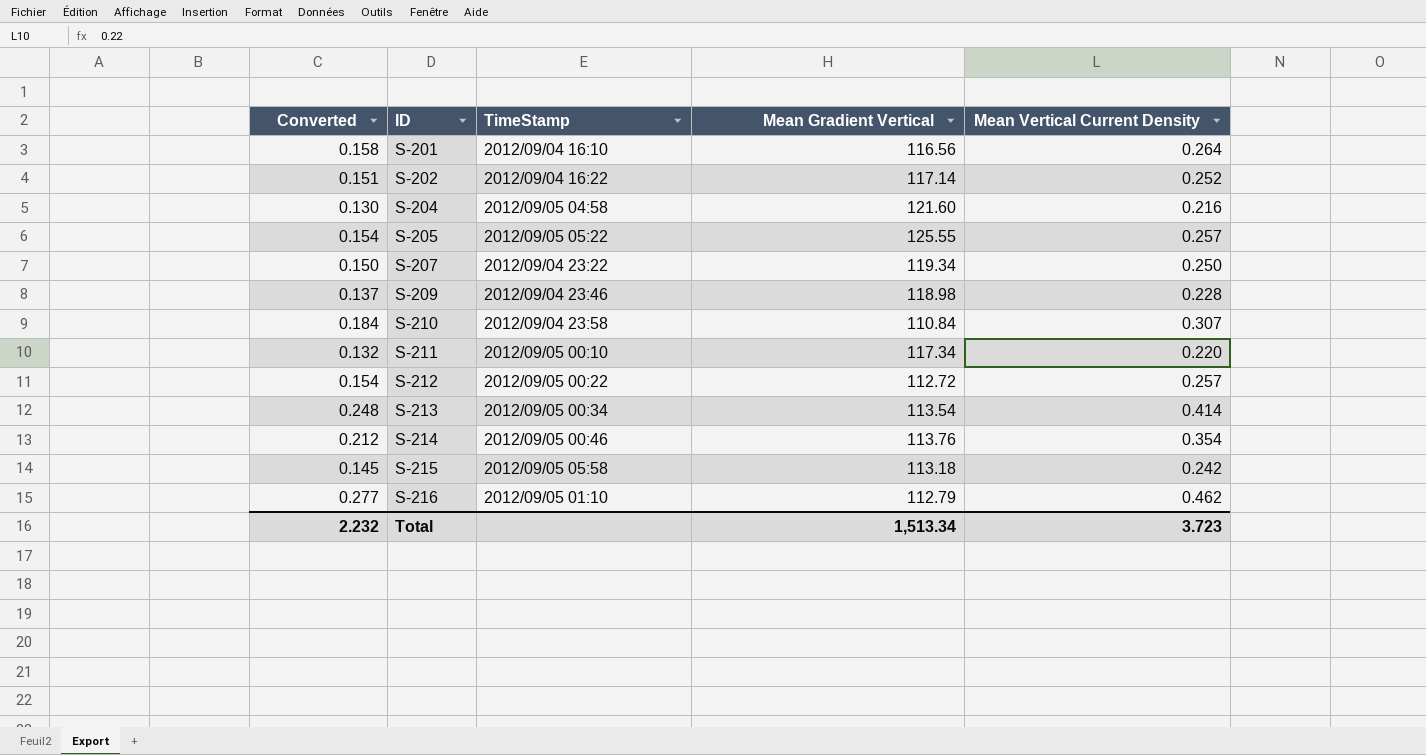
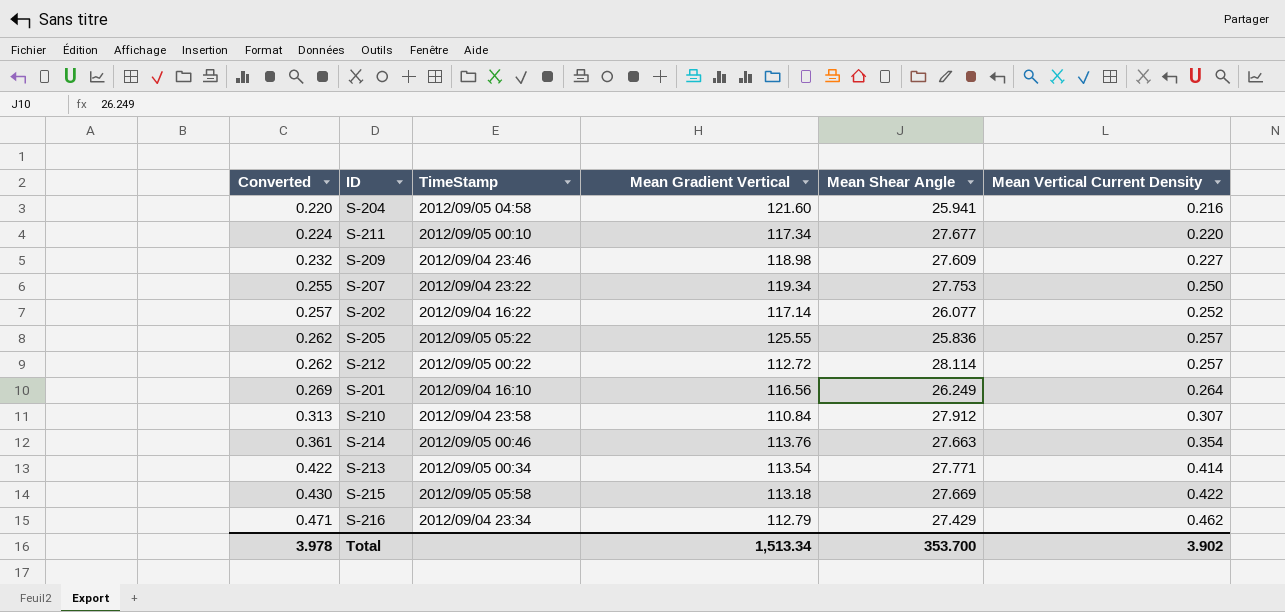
row order: ID ascending -> Converted ascending
column Converted | formula: [Mean Vertical Current Density] * 0.6 -> [Mean Vertical Current Density] * 1.02
column Mean Shear Angle | position: none -> 5
S-209 | Mean Vertical Current Density: 0.228 -> 0.227
S-215 | Mean Vertical Current Density: 0.242 -> 0.422
S-216 | TimeStamp: 2012/09/05 01:10 -> 2012/09/04 23:34
Total | Converted: 2.232 -> 3.978
Total | Mean Vertical Current Density: 3.723 -> 3.902

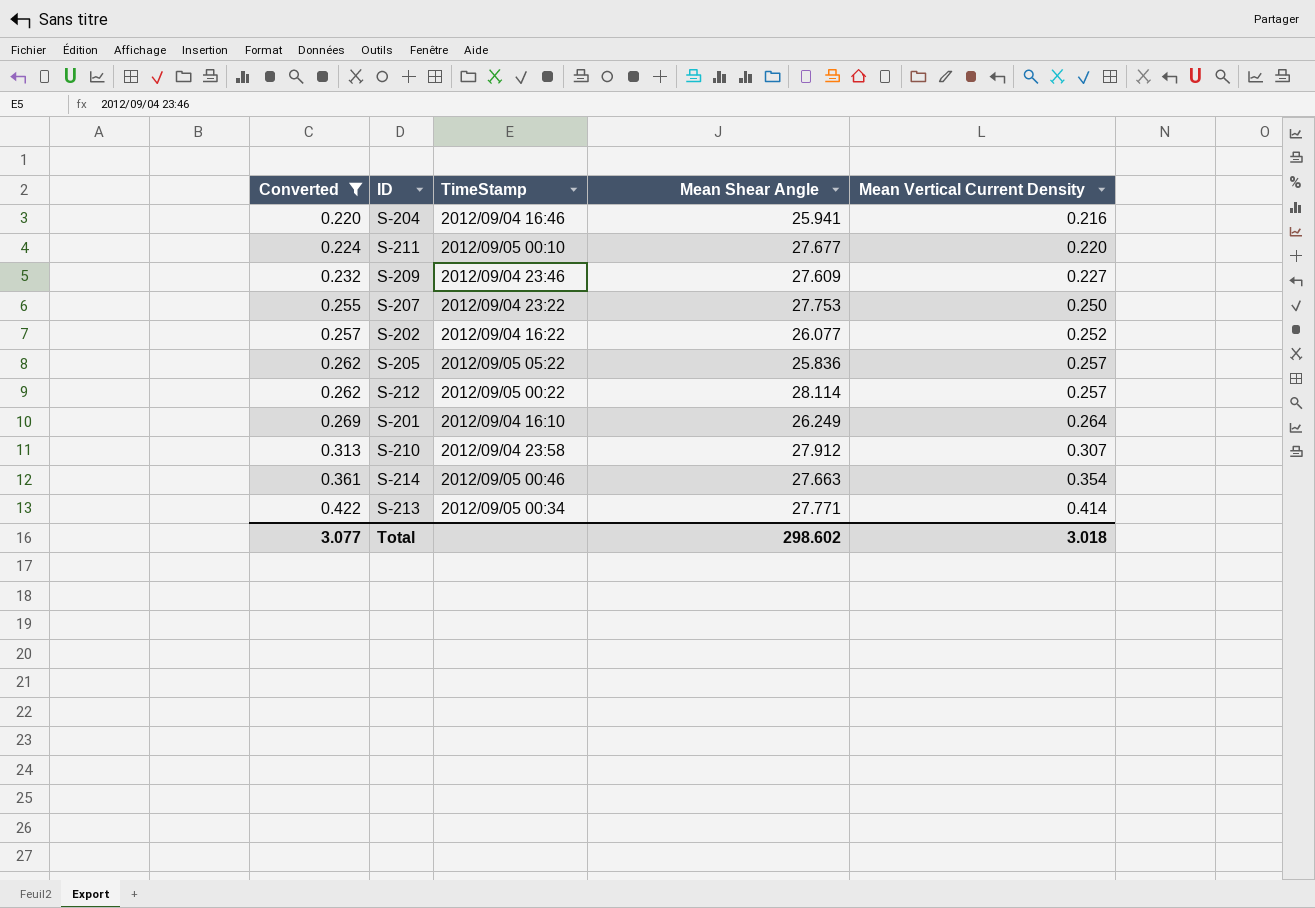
filter: none -> Converted <= 0.422
column Mean Gradient Vertical | position: 4 -> none
S-204 | TimeStamp: 2012/09/05 04:58 -> 2012/09/04 16:46
Total | Converted: 3.978 -> 3.077
Total | Mean Shear Angle: 353.700 -> 298.602
Total | Mean Vertical Current Density: 3.902 -> 3.018

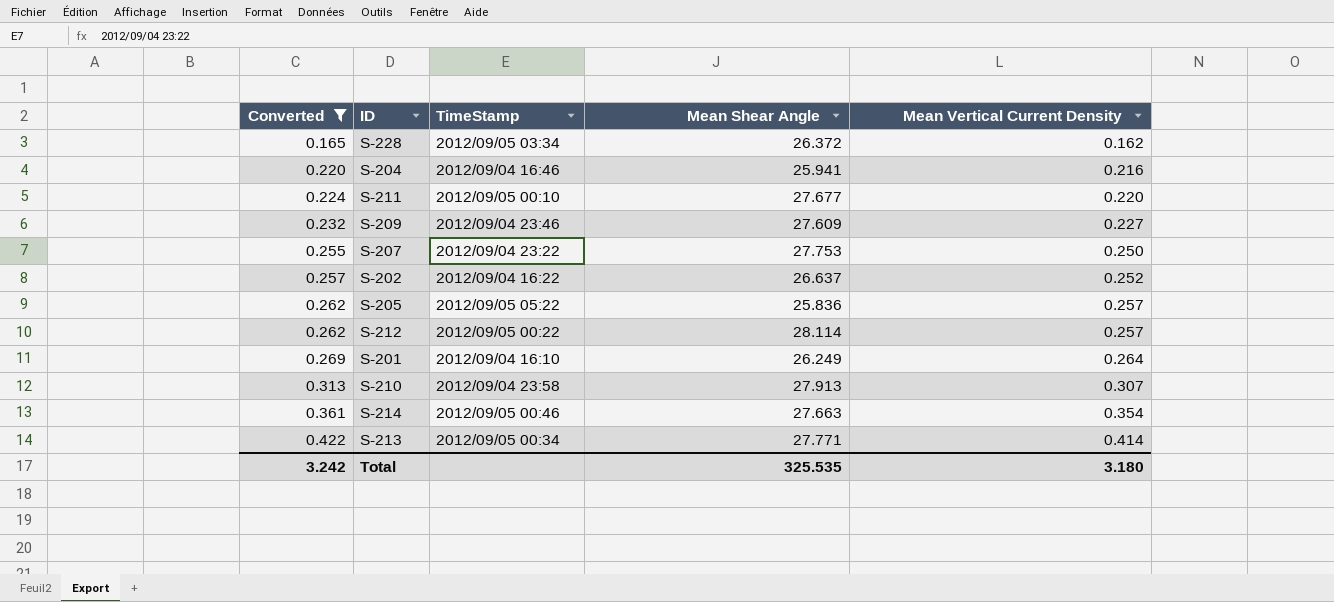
row S-228: none -> 0.165 | 2012/09/05 03:34 | 26.372 | 0.162
S-202 | Mean Shear Angle: 26.077 -> 26.637
S-210 | Mean Shear Angle: 27.912 -> 27.913
Total | Converted: 3.077 -> 3.242
Total | Mean Shear Angle: 298.602 -> 325.535
Total | Mean Vertical Current Density: 3.018 -> 3.180

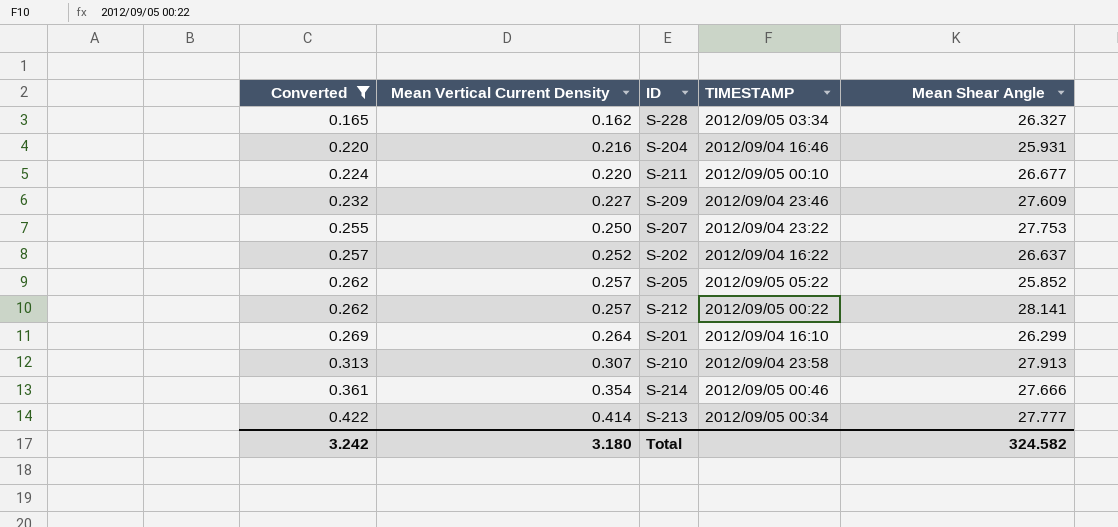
column Mean Vertical Current Density | position: 5 -> 2
column name: TimeStamp -> TIMESTAMP
S-228 | Mean Shear Angle: 26.372 -> 26.327
S-204 | Mean Shear Angle: 25.941 -> 25.931
S-211 | Mean Shear Angle: 27.677 -> 26.677
S-205 | Mean Shear Angle: 25.836 -> 25.852
S-212 | Mean Shear Angle: 28.114 -> 28.141
S-201 | Mean Shear Angle: 26.249 -> 26.299
S-214 | Mean Shear Angle: 27.663 -> 27.666
S-213 | Mean Shear Angle: 27.771 -> 27.777
Total | Mean Shear Angle: 325.535 -> 324.582

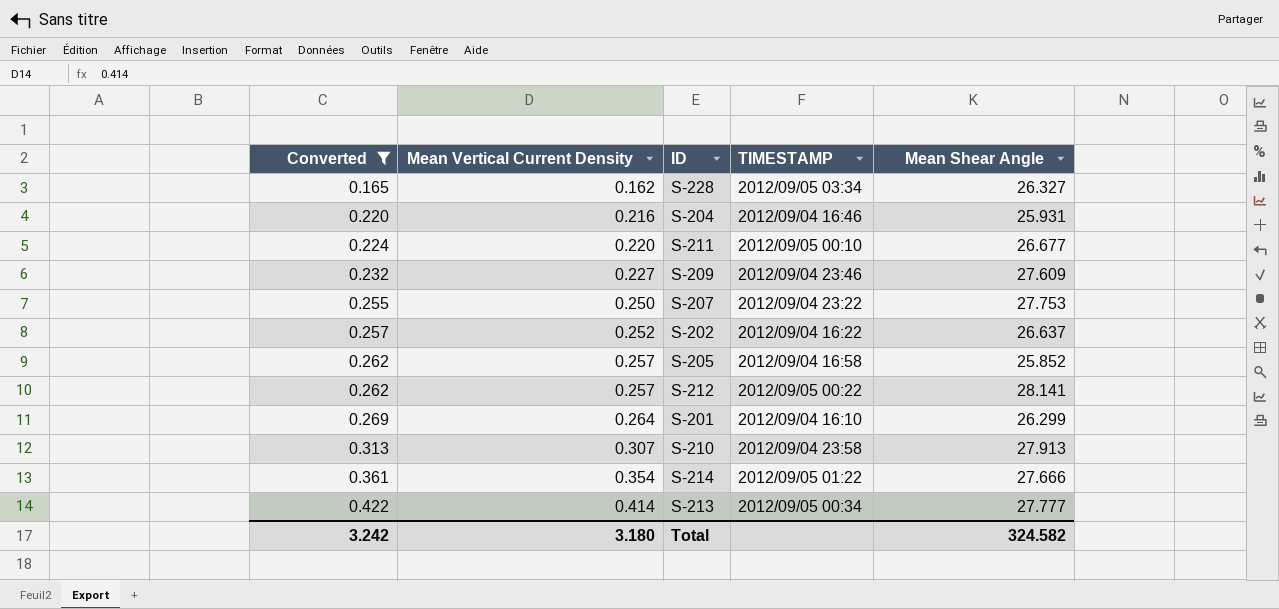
S-205 | TIMESTAMP: 2012/09/05 05:22 -> 2012/09/04 16:58
S-214 | TIMESTAMP: 2012/09/05 00:46 -> 2012/09/05 01:22

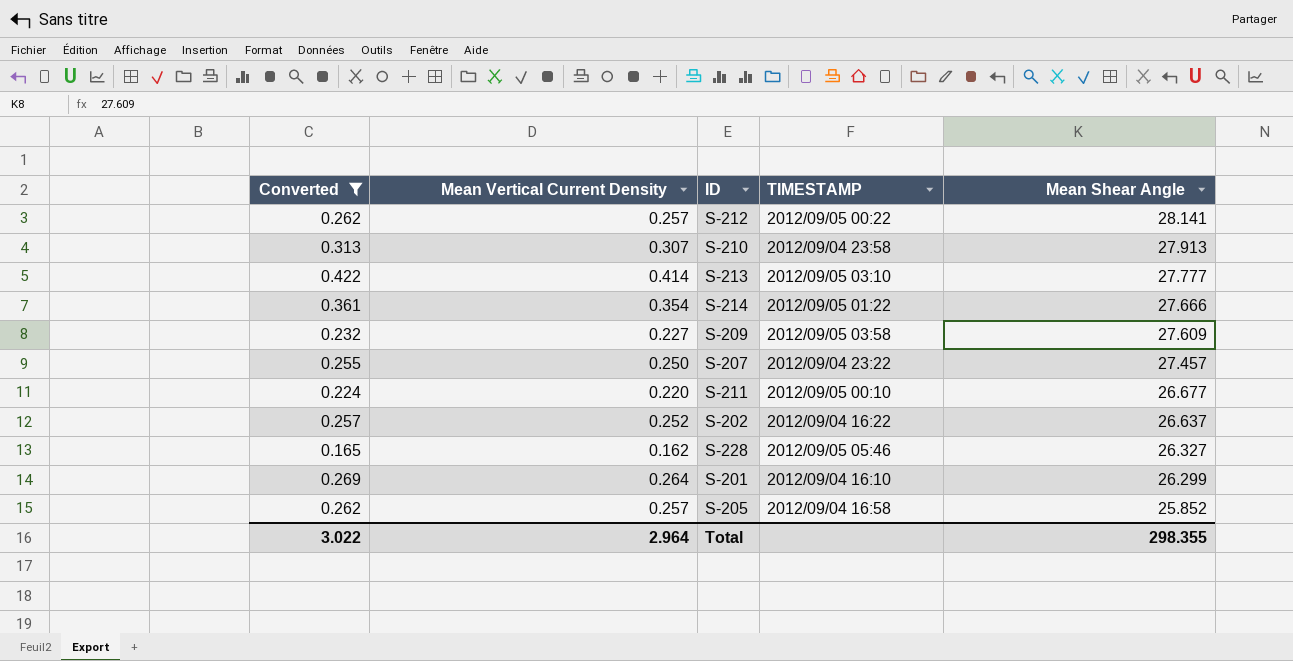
row order: Converted ascending -> Mean Shear Angle descending
row S-204: 0.220 | 0.216 | 2012/09/04 16:46 | 25.931 -> none
S-213 | TIMESTAMP: 2012/09/05 00:34 -> 2012/09/05 03:10
S-209 | TIMESTAMP: 2012/09/04 23:46 -> 2012/09/05 03:58
S-207 | Mean Shear Angle: 27.753 -> 27.457
S-228 | TIMESTAMP: 2012/09/05 03:34 -> 2012/09/05 05:46
Total | Converted: 3.242 -> 3.022
Total | Mean Vertical Current Density: 3.180 -> 2.964
Total | Mean Shear Angle: 324.582 -> 298.355

